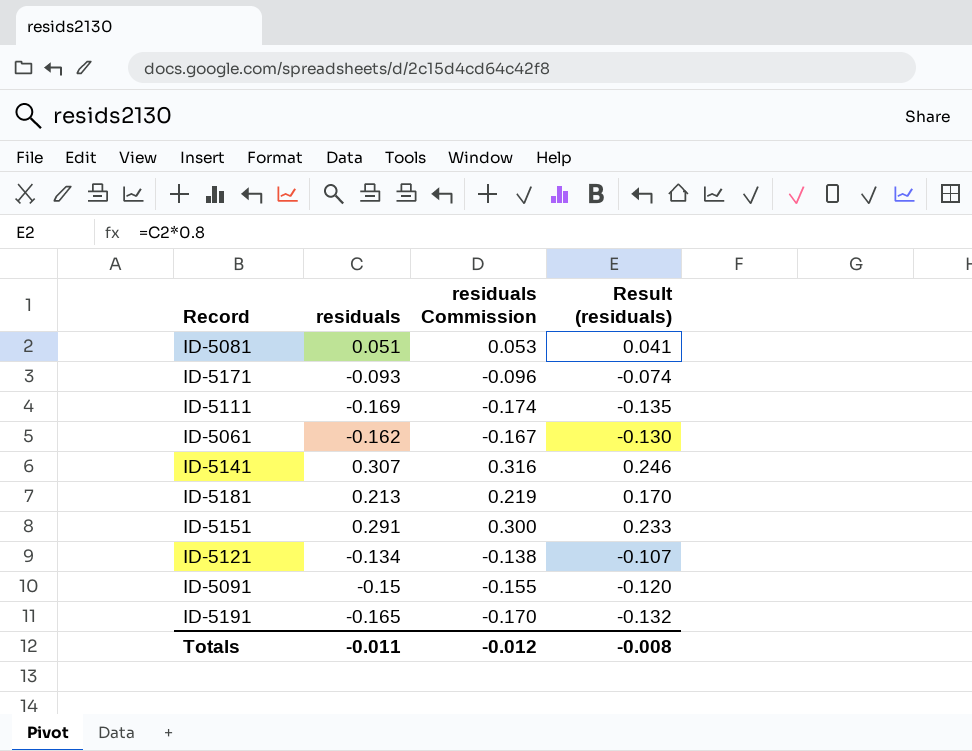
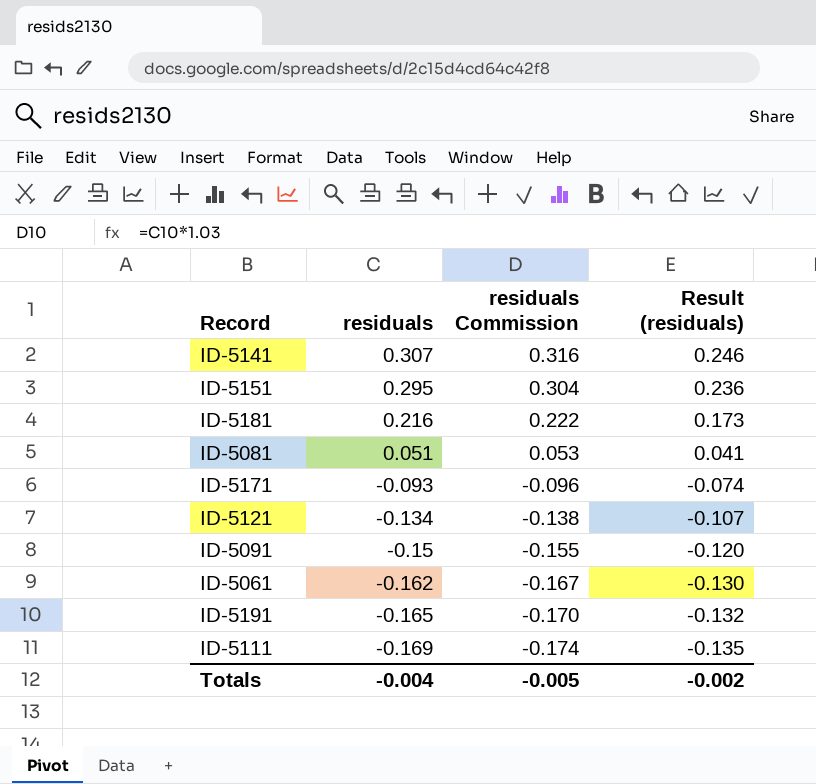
row order: none -> residuals descending
ID-5151 | residuals: 0.291 -> 0.295
ID-5151 | residuals Commission: 0.300 -> 0.304
ID-5151 | Result (residuals): 0.233 -> 0.236
ID-5181 | residuals: 0.213 -> 0.216
ID-5181 | residuals Commission: 0.219 -> 0.222
ID-5181 | Result (residuals): 0.170 -> 0.173
Totals | residuals: -0.011 -> -0.004
Totals | residuals Commission: -0.012 -> -0.005
Totals | Result (residuals): -0.008 -> -0.002

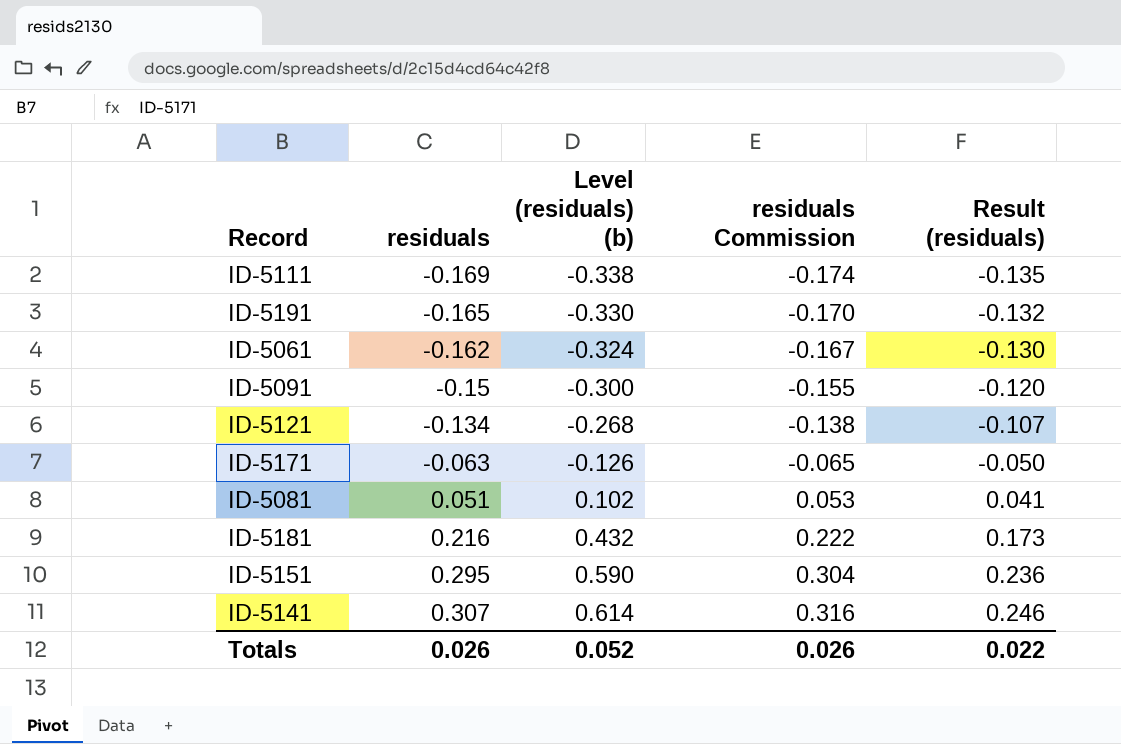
row order: residuals descending -> residuals ascending
column Level (residuals) (b) | formula: none -> [residuals] * 2
ID-5171 | residuals: -0.093 -> -0.063
ID-5171 | residuals Commission: -0.096 -> -0.065
ID-5171 | Result (residuals): -0.074 -> -0.050
Totals | residuals: -0.004 -> 0.026
Totals | residuals Commission: -0.005 -> 0.026
Totals | Result (residuals): -0.002 -> 0.022

